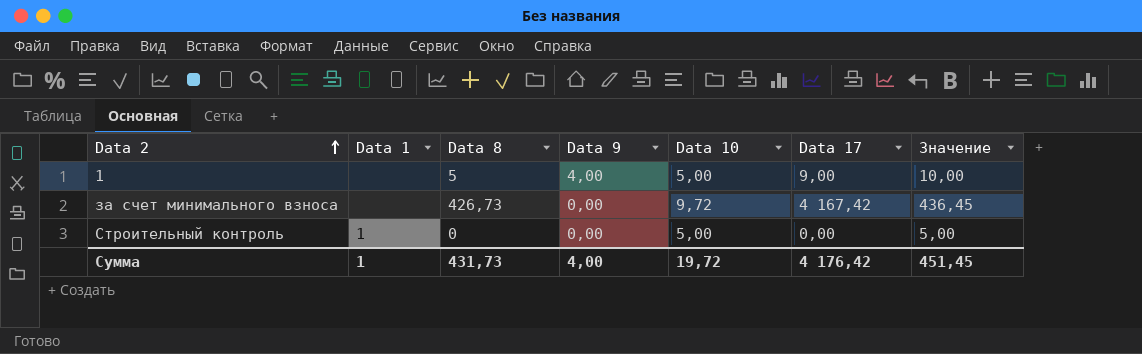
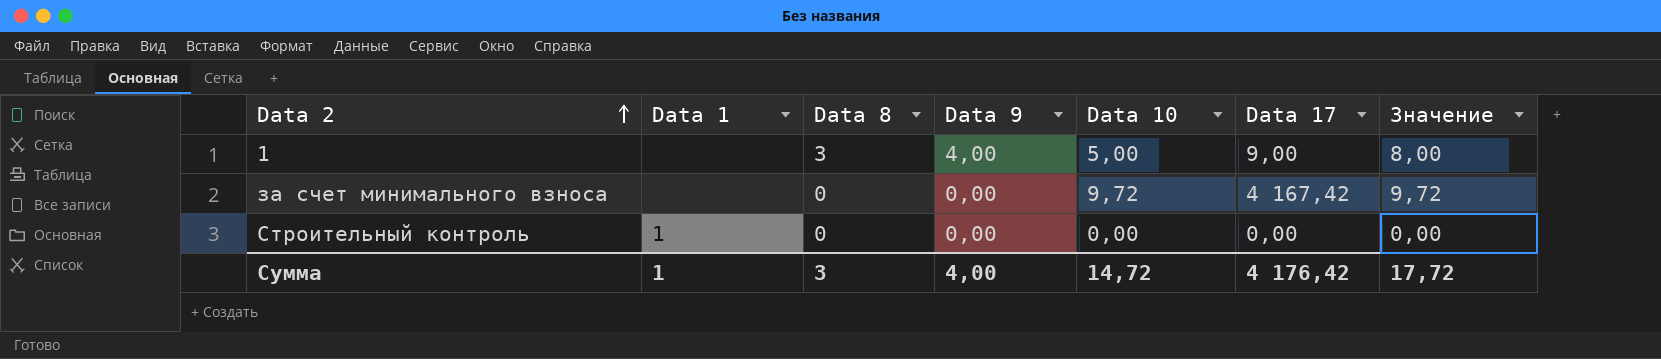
1 | Data 8: 5 -> 3
1 | Значение: 10,00 -> 8,00
за счет минимального взноса | Data 8: 426,73 -> 0
за счет минимального взноса | Значение: 436,45 -> 9,72
Строительный контроль | Data 10: 5,00 -> 0,00
Строительный контроль | Значение: 5,00 -> 0,00
Сумма | Data 8: 431,73 -> 3
Сумма | Data 10: 19,72 -> 14,72
Сумма | Значение: 451,45 -> 17,72

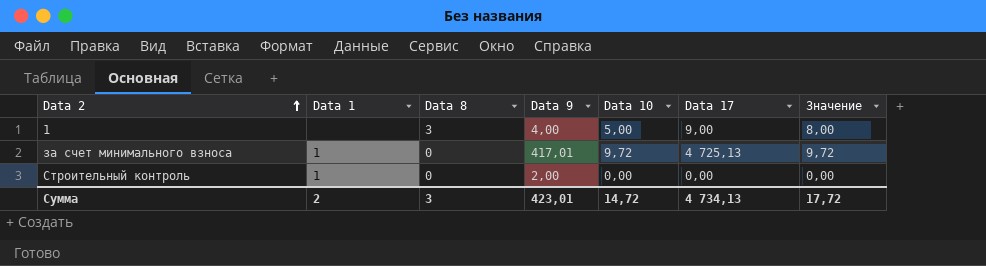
за счет минимального взноса | Data 1: none -> 1
за счет минимального взноса | Data 9: 0,00 -> 417,01
за счет минимального взноса | Data 17: 4 167,42 -> 4 725,13
Строительный контроль | Data 9: 0,00 -> 2,00
Сумма | Data 1: 1 -> 2
Сумма | Data 9: 4,00 -> 423,01
Сумма | Data 17: 4 176,42 -> 4 734,13

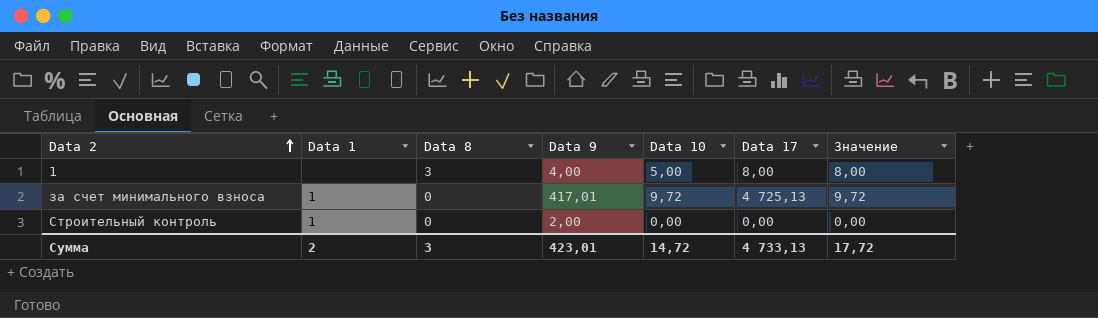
1 | Data 17: 9,00 -> 8,00
Сумма | Data 17: 4 734,13 -> 4 733,13

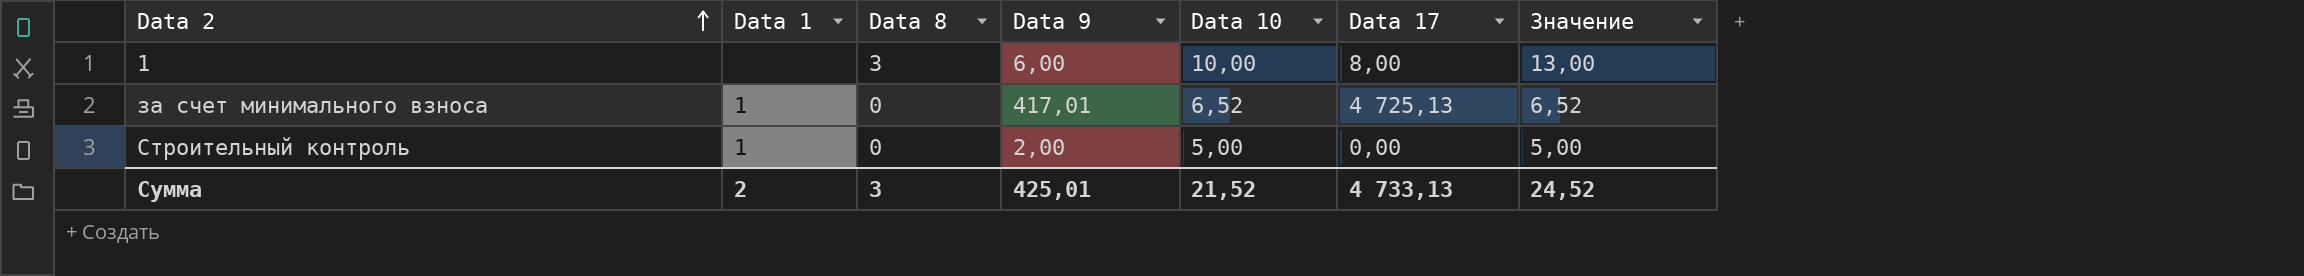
1 | Data 9: 4,00 -> 6,00
1 | Data 10: 5,00 -> 10,00
1 | Значение: 8,00 -> 13,00
за счет минимального взноса | Data 10: 9,72 -> 6,52
за счет минимального взноса | Значение: 9,72 -> 6,52
Строительный контроль | Data 10: 0,00 -> 5,00
Строительный контроль | Значение: 0,00 -> 5,00
Сумма | Data 9: 423,01 -> 425,01
Сумма | Data 10: 14,72 -> 21,52
Сумма | Значение: 17,72 -> 24,52

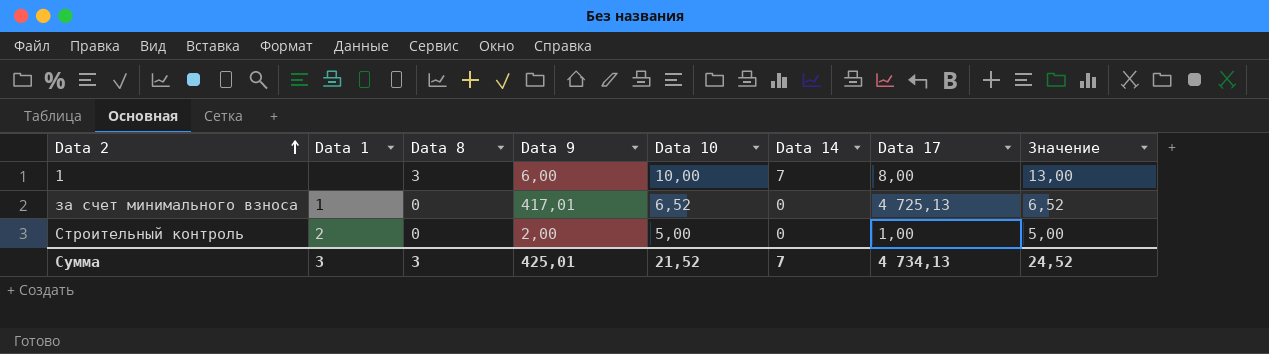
column Data 14 | position: none -> 6
Строительный контроль | Data 1: 1 -> 2
Строительный контроль | Data 17: 0,00 -> 1,00
Сумма | Data 1: 2 -> 3
Сумма | Data 17: 4 733,13 -> 4 734,13

